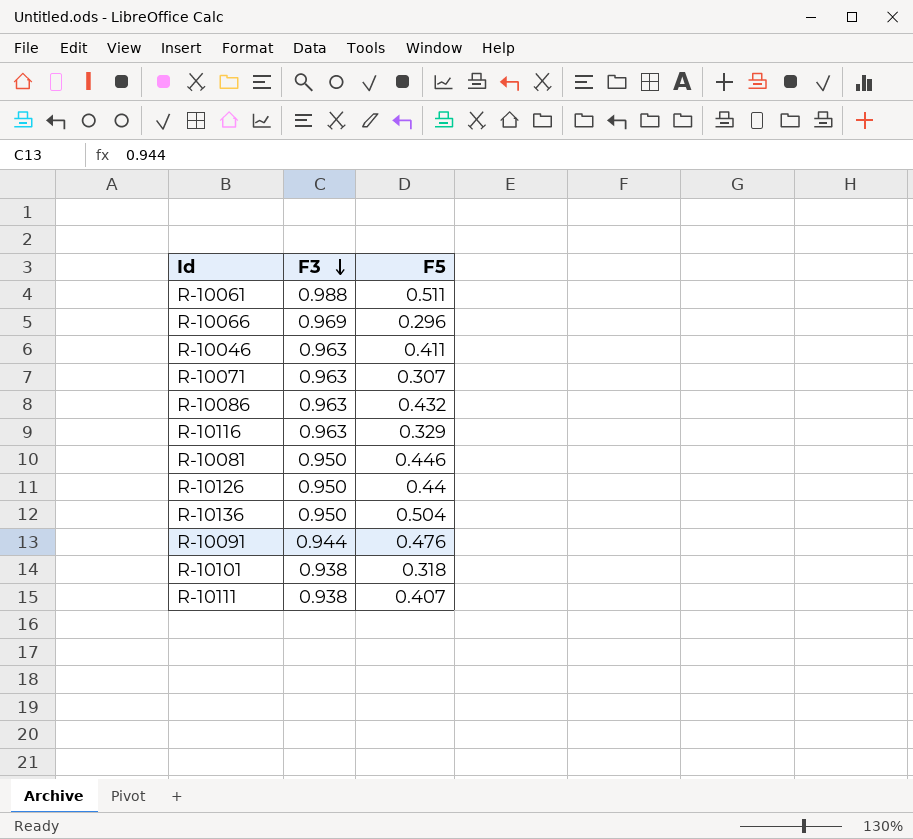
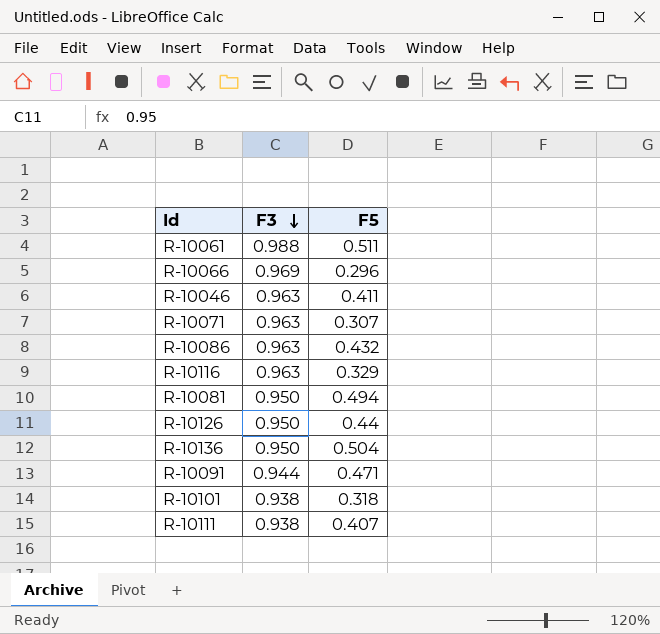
R-10081 | F5: 0.446 -> 0.494
R-10091 | F5: 0.476 -> 0.471

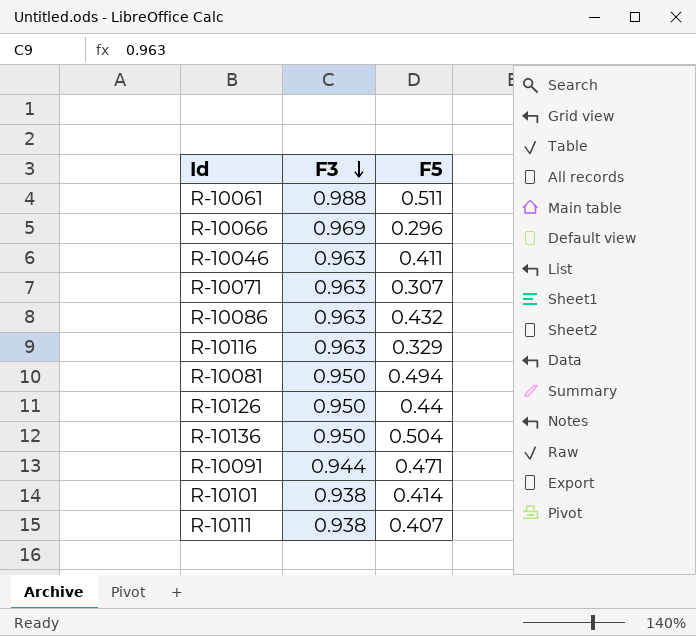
R-10101 | F5: 0.318 -> 0.414

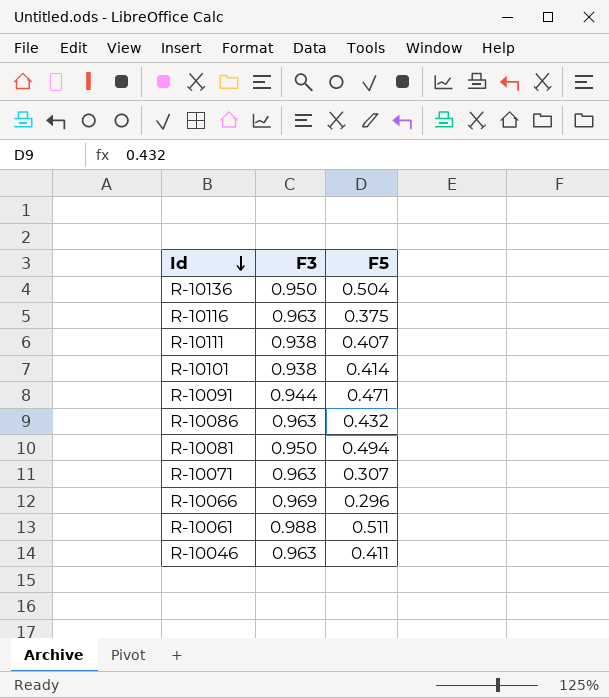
row order: F3 descending -> Id descending
row R-10126: 0.950 | 0.44 -> none
R-10116 | F5: 0.329 -> 0.375

